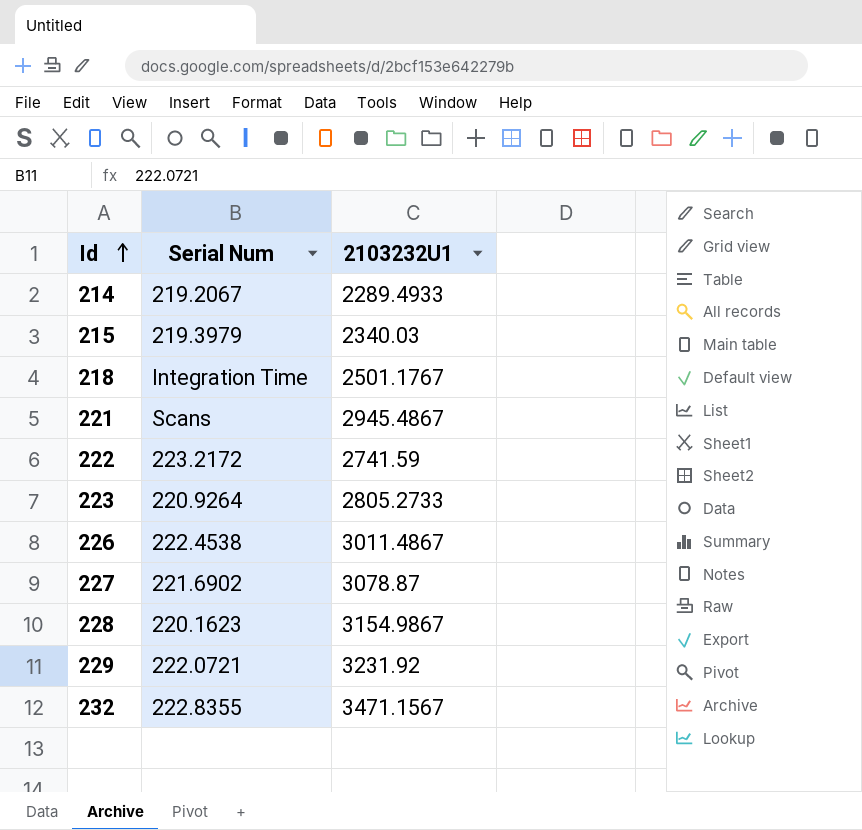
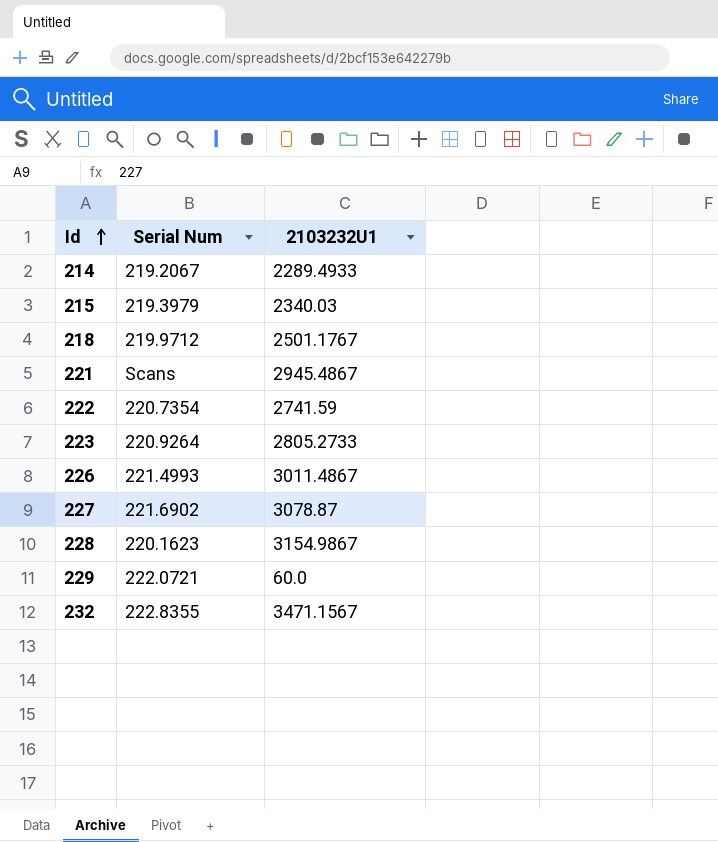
218 | Serial Num: Integration Time -> 219.9712
222 | Serial Num: 223.2172 -> 220.7354
226 | Serial Num: 222.4538 -> 221.4993
229 | 2103232U1: 3231.92 -> 60.0

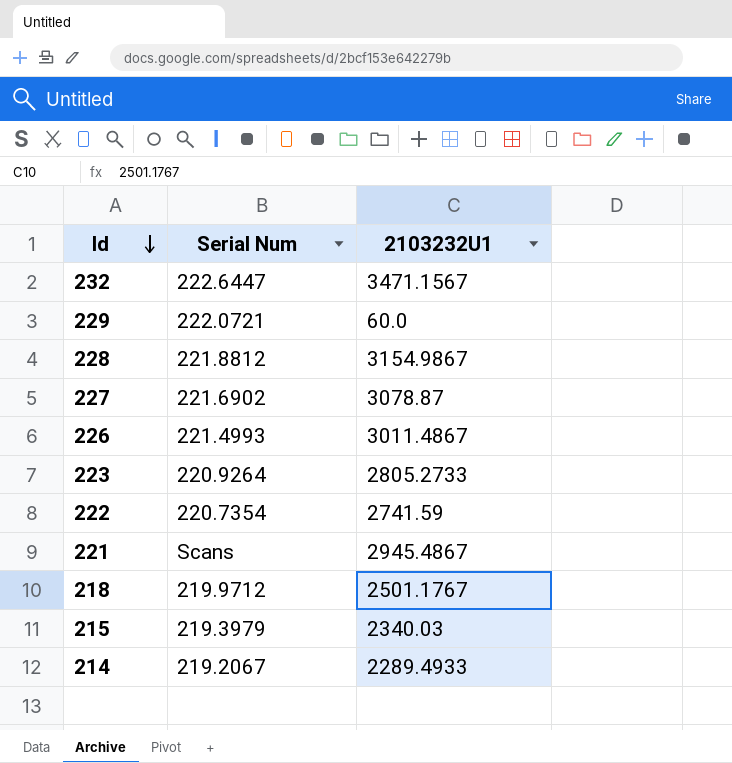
row order: Id ascending -> Id descending
232 | Serial Num: 222.8355 -> 222.6447
228 | Serial Num: 220.1623 -> 221.8812

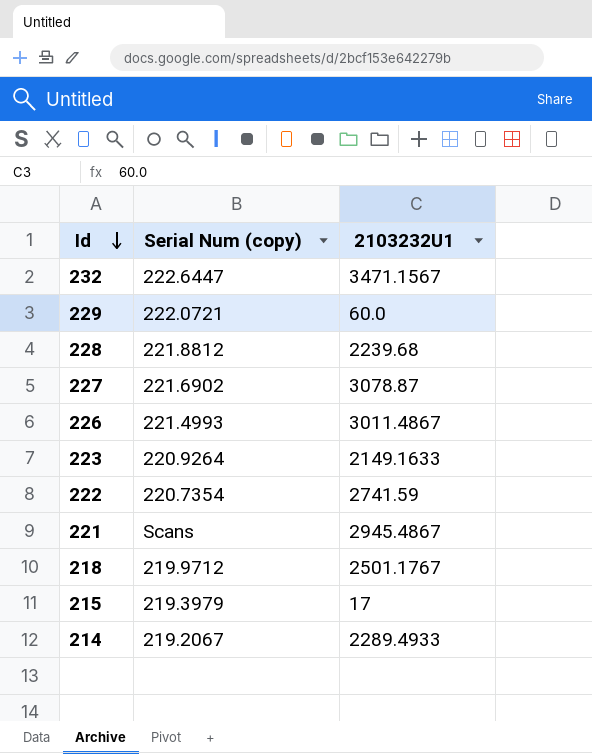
column name: Serial Num -> Serial Num (copy)
228 | 2103232U1: 3154.9867 -> 2239.68
223 | 2103232U1: 2805.2733 -> 2149.1633
215 | 2103232U1: 2340.03 -> 17

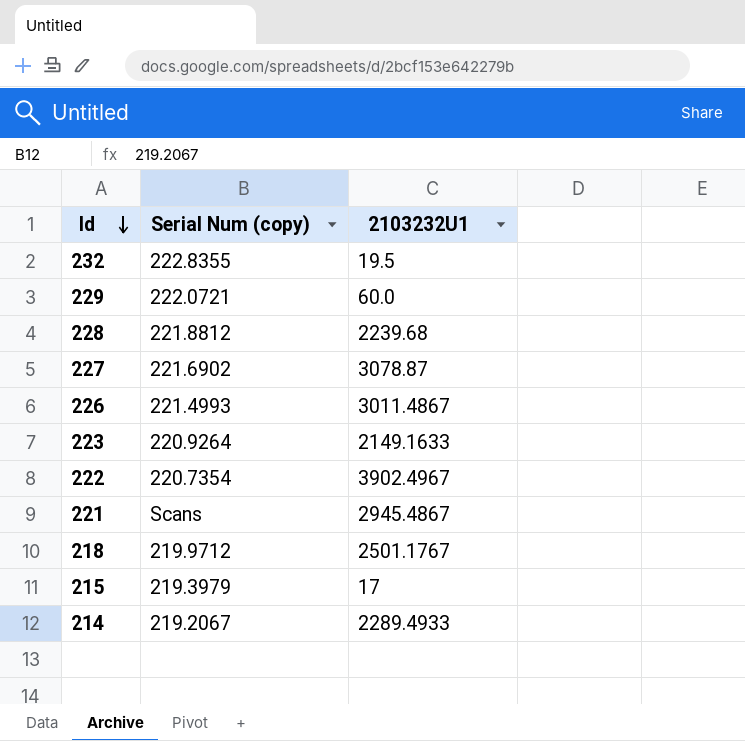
232 | Serial Num (copy): 222.6447 -> 222.8355
232 | 2103232U1: 3471.1567 -> 19.5
222 | 2103232U1: 2741.59 -> 3902.4967

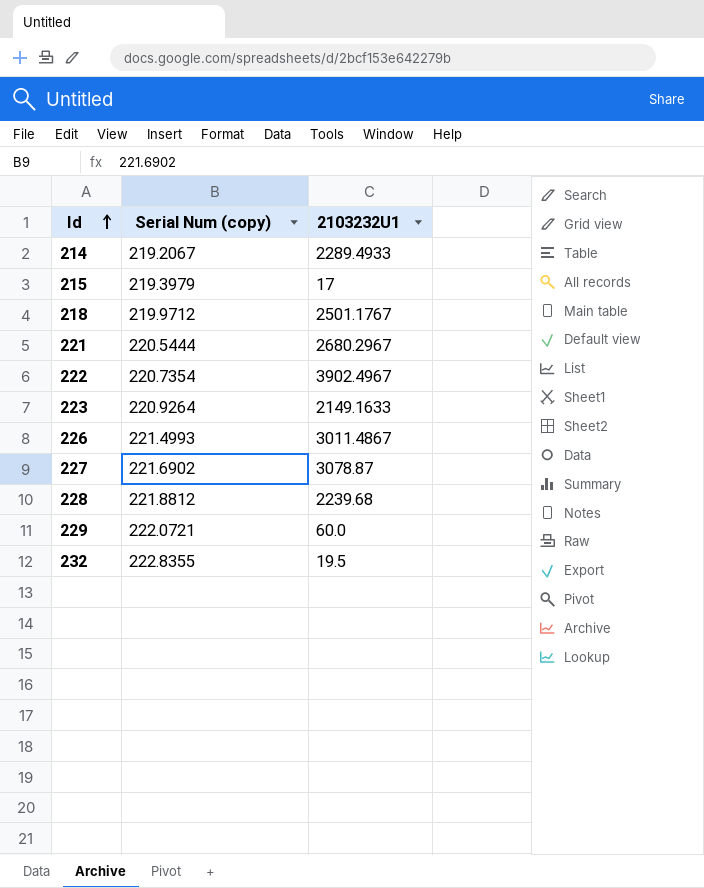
row order: Id descending -> Id ascending
221 | Serial Num (copy): Scans -> 220.5444
221 | 2103232U1: 2945.4867 -> 2680.2967

